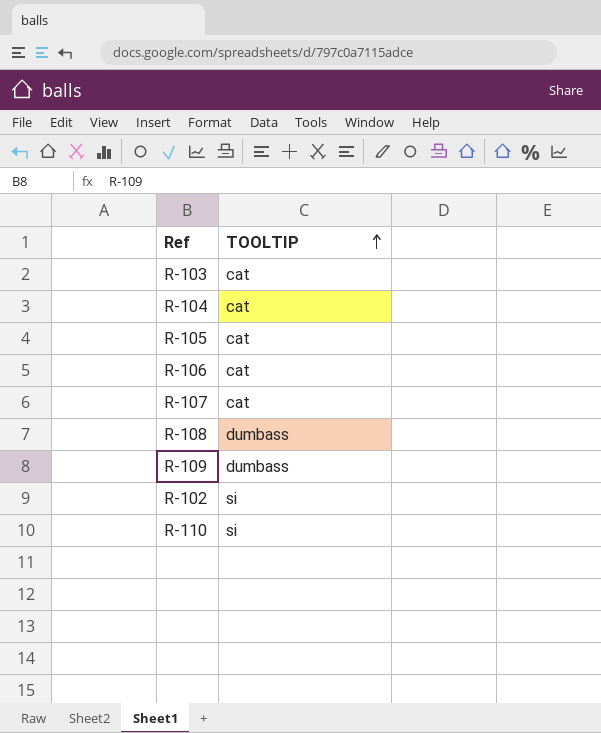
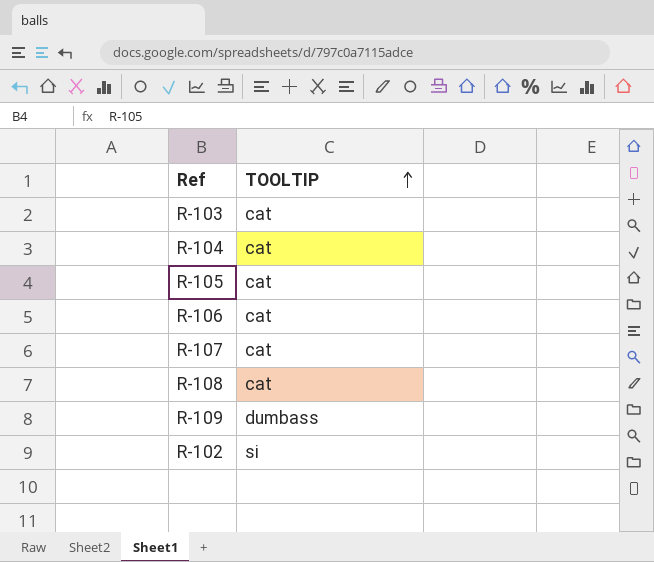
row R-110: si -> none
R-108 | TOOLTIP: dumbass -> cat

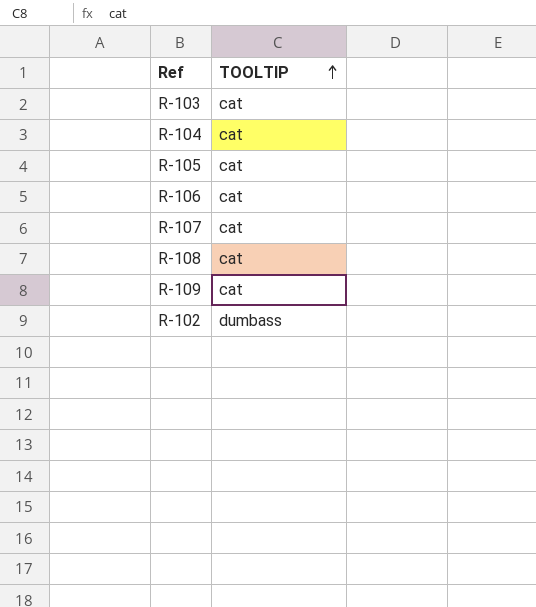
R-109 | TOOLTIP: dumbass -> cat
R-102 | TOOLTIP: si -> dumbass

